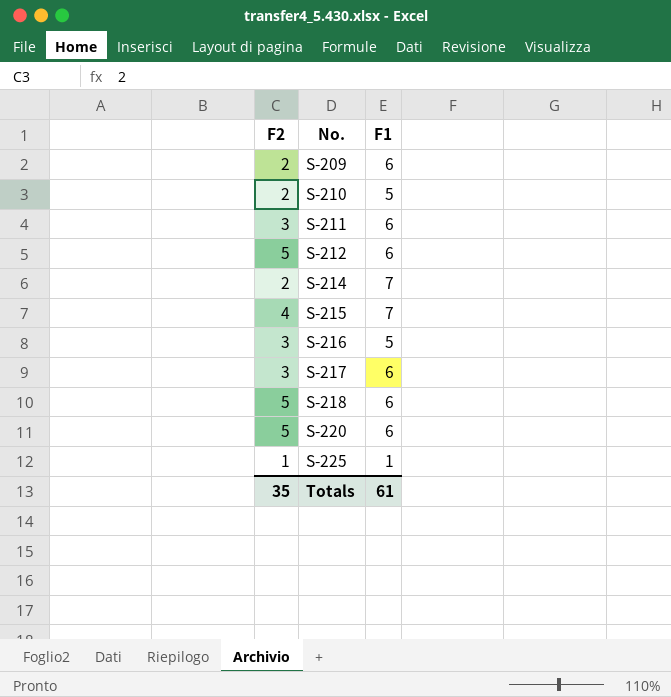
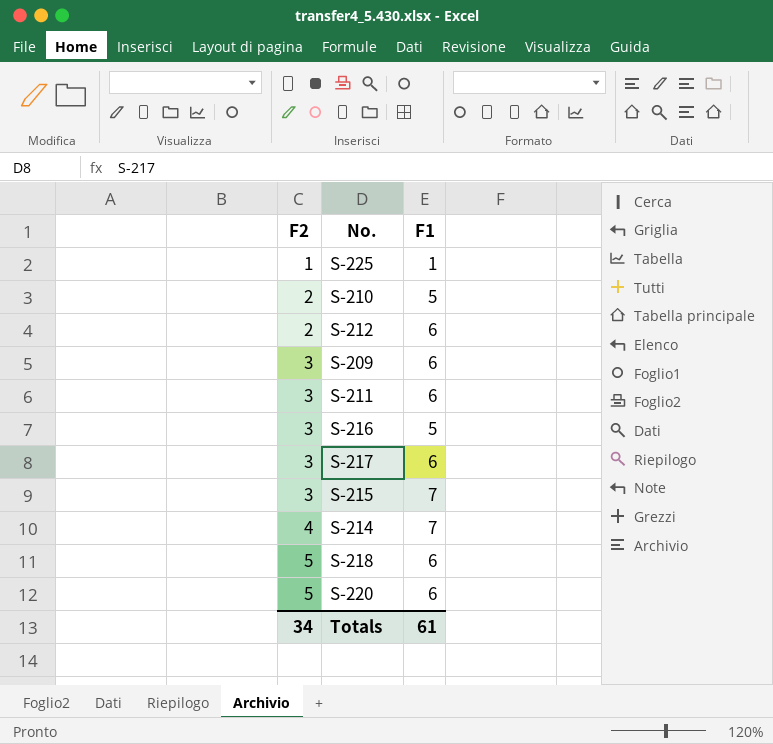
row order: No. ascending -> F2 ascending
S-212 | F2: 5 -> 2
S-209 | F2: 2 -> 3
S-215 | F2: 4 -> 3
S-214 | F2: 2 -> 4
Totals | F2: 35 -> 34

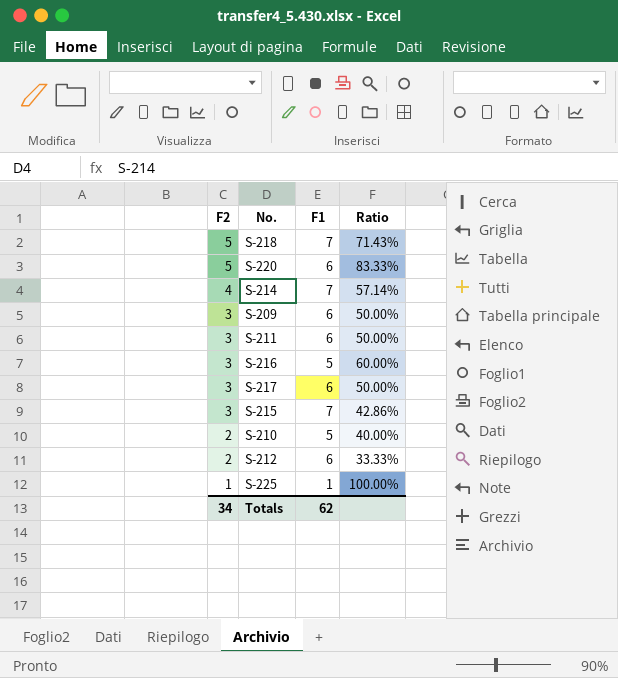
row order: F2 ascending -> F2 descending
column Ratio | formula: none -> [F2] / [F1]
S-218 | F1: 6 -> 7
Totals | F1: 61 -> 62

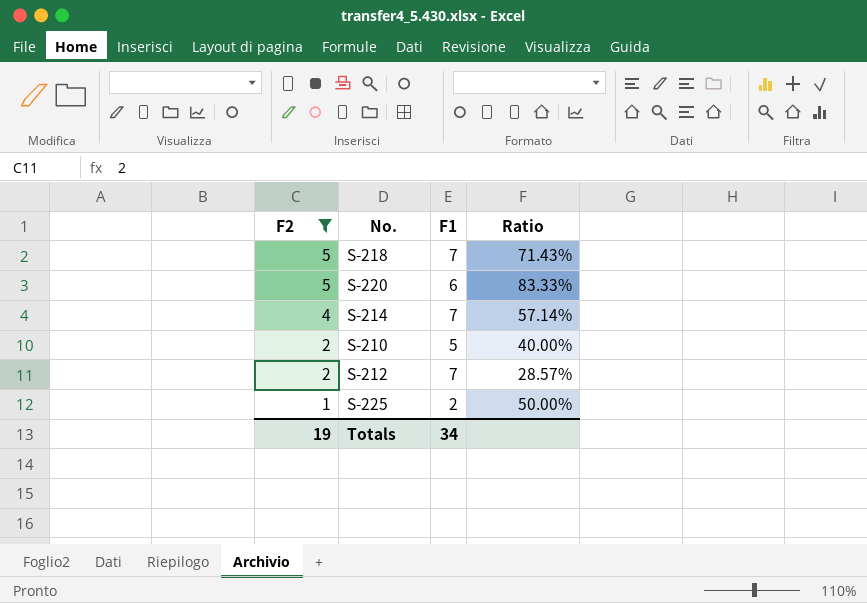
filter: none -> F2 != 3
S-212 | F1: 6 -> 7
S-212 | Ratio: 33.33% -> 28.57%
S-225 | F1: 1 -> 2
S-225 | Ratio: 100.00% -> 50.00%
Totals | F2: 34 -> 19
Totals | F1: 62 -> 34

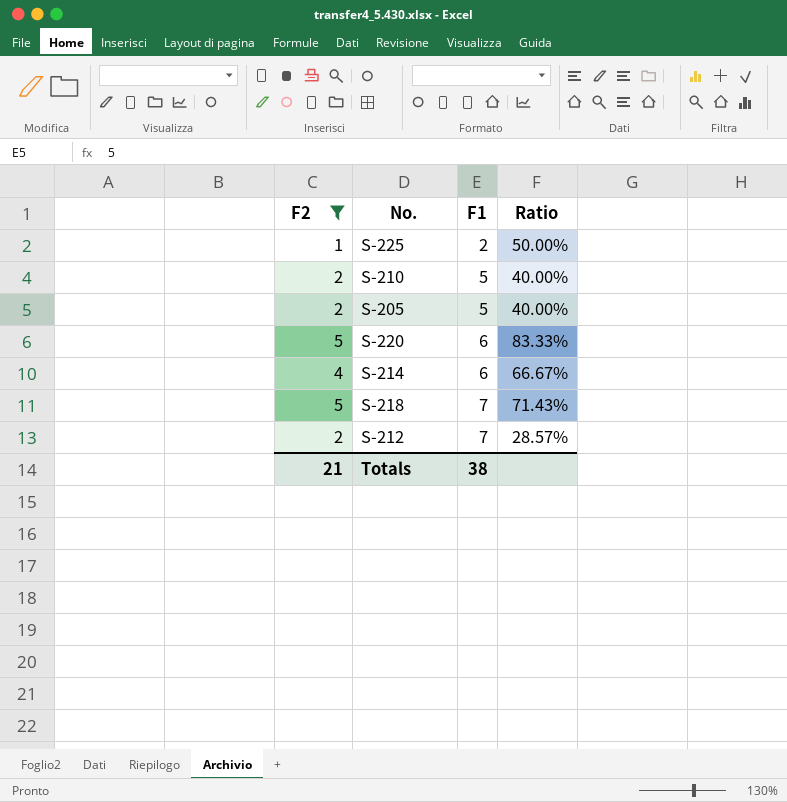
row order: F2 descending -> F1 ascending
row S-205: none -> 2 | 5 | 40.00%
S-214 | F1: 7 -> 6
S-214 | Ratio: 57.14% -> 66.67%
Totals | F2: 19 -> 21
Totals | F1: 34 -> 38

